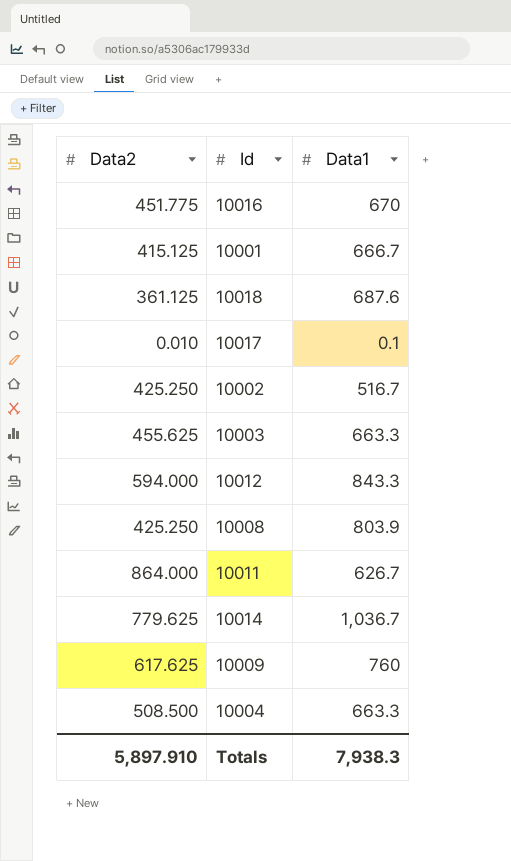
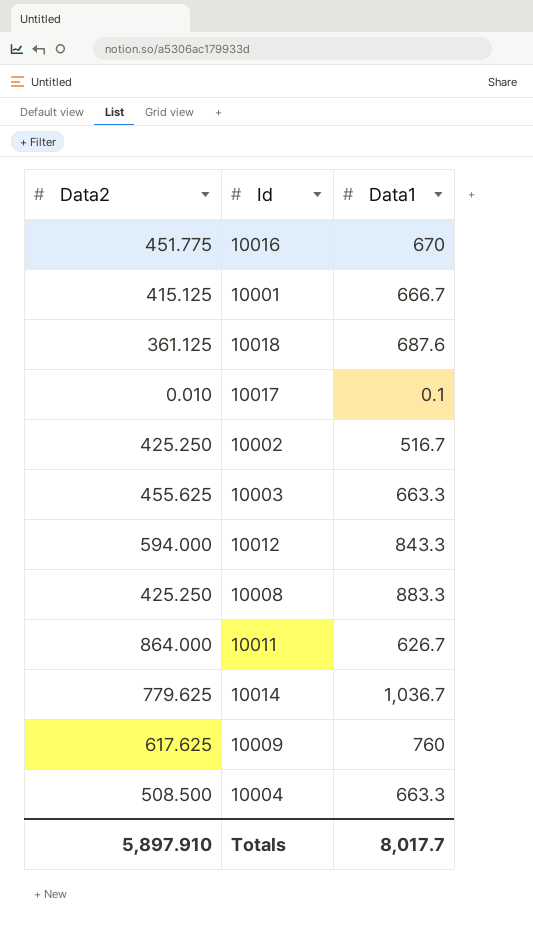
10008 | Data1: 803.9 -> 883.3
Totals | Data1: 7,938.3 -> 8,017.7

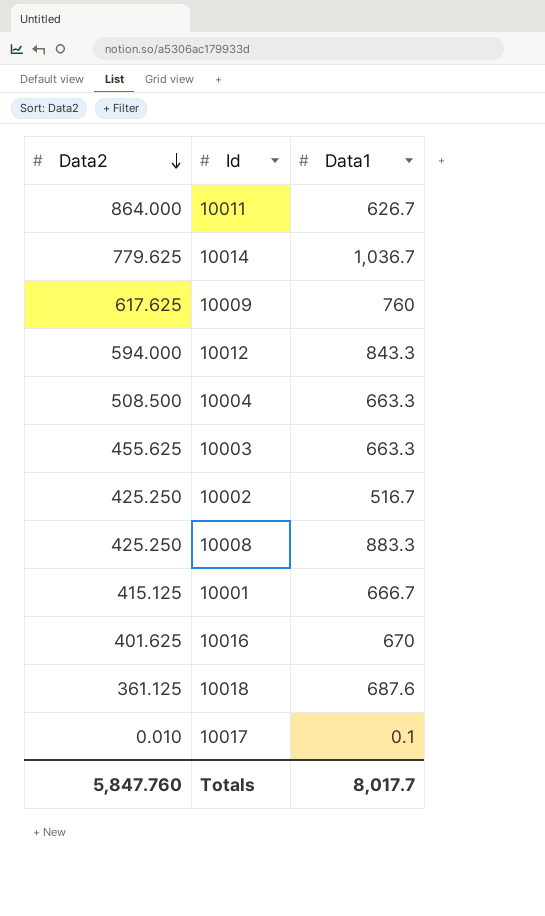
row order: none -> Data2 descending
10016 | Data2: 451.775 -> 401.625
Totals | Data2: 5,897.910 -> 5,847.760

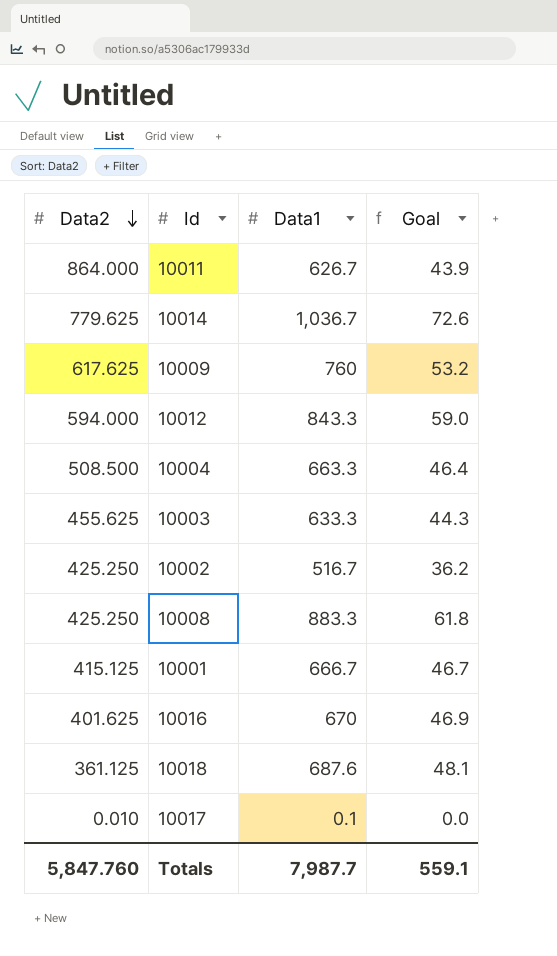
column Goal | formula: none -> [Data1] * 0.07
10003 | Data1: 663.3 -> 633.3
Totals | Data1: 8,017.7 -> 7,987.7

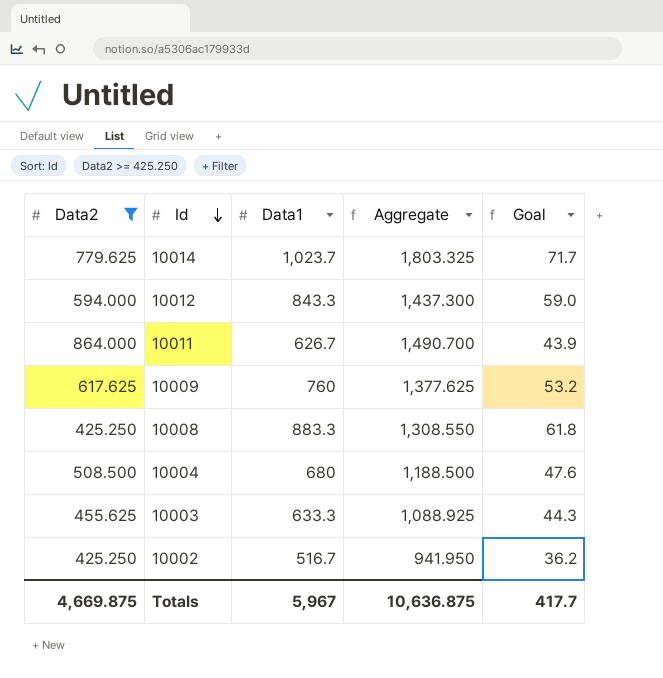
filter: none -> Data2 >= 425.250
row order: Data2 descending -> Id descending
column Aggregate | formula: none -> [Data2] + [Data1]
10014 | Data1: 1,036.7 -> 1,023.7
10014 | Goal: 72.6 -> 71.7
10004 | Data1: 663.3 -> 680
10004 | Goal: 46.4 -> 47.6
Totals | Data2: 5,847.760 -> 4,669.875
Totals | Data1: 7,987.7 -> 5,967
Totals | Goal: 559.1 -> 417.7

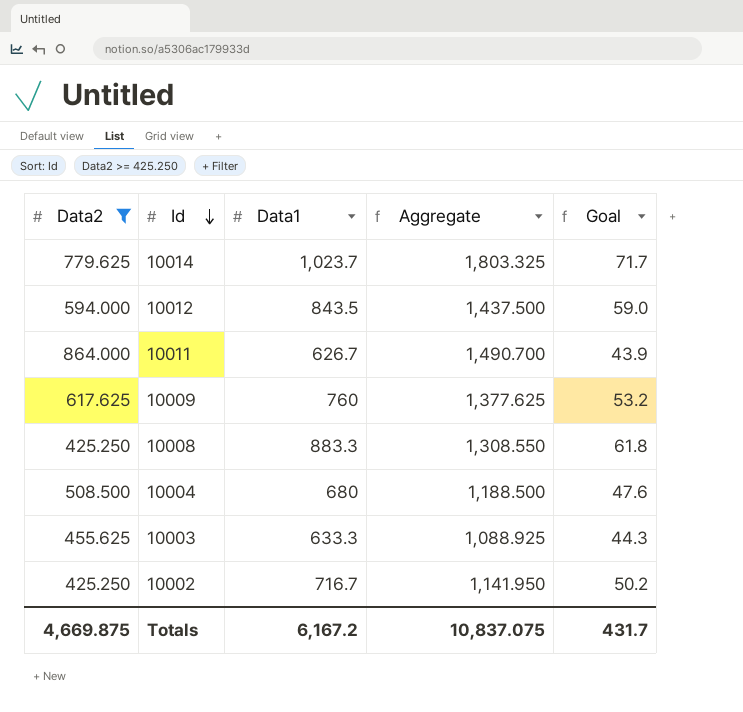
10012 | Data1: 843.3 -> 843.5
10012 | Aggregate: 1,437.300 -> 1,437.500
10002 | Data1: 516.7 -> 716.7
10002 | Aggregate: 941.950 -> 1,141.950
10002 | Goal: 36.2 -> 50.2
Totals | Data1: 5,967 -> 6,167.2
Totals | Aggregate: 10,636.875 -> 10,837.075
Totals | Goal: 417.7 -> 431.7

